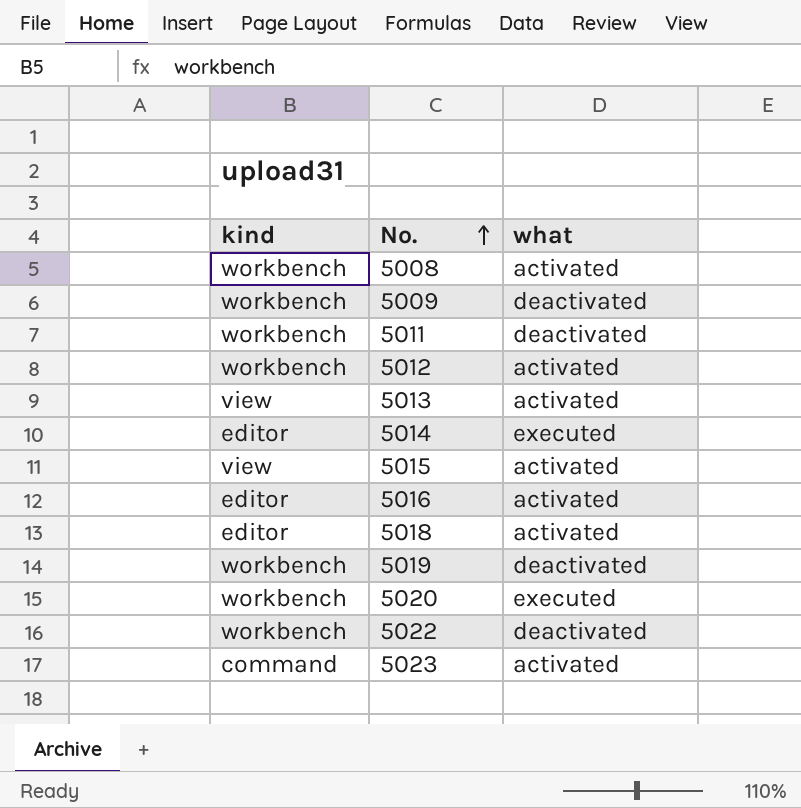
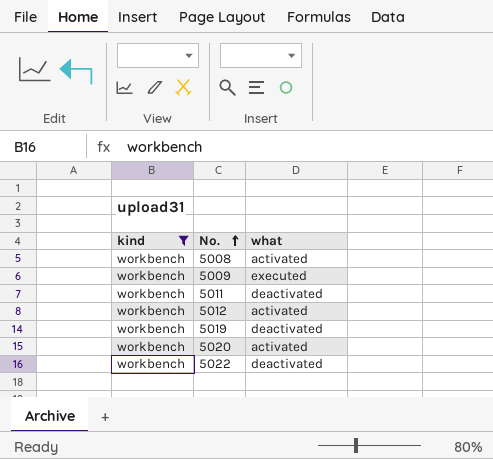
filter: none -> kind = workbench
5009 | what: deactivated -> executed
5020 | what: executed -> activated

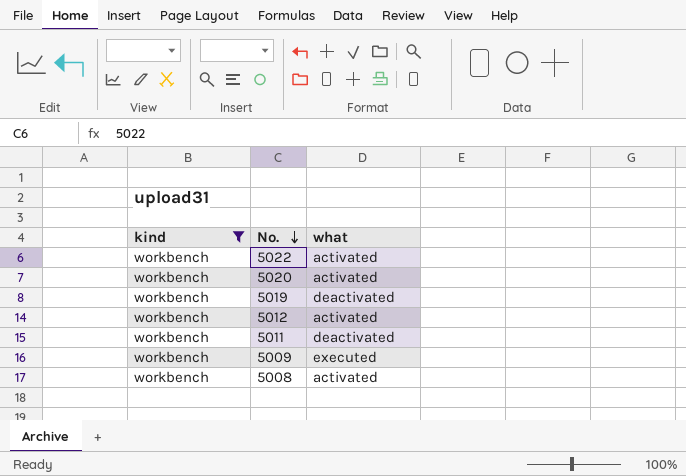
row order: No. ascending -> No. descending
5022 | what: deactivated -> activated

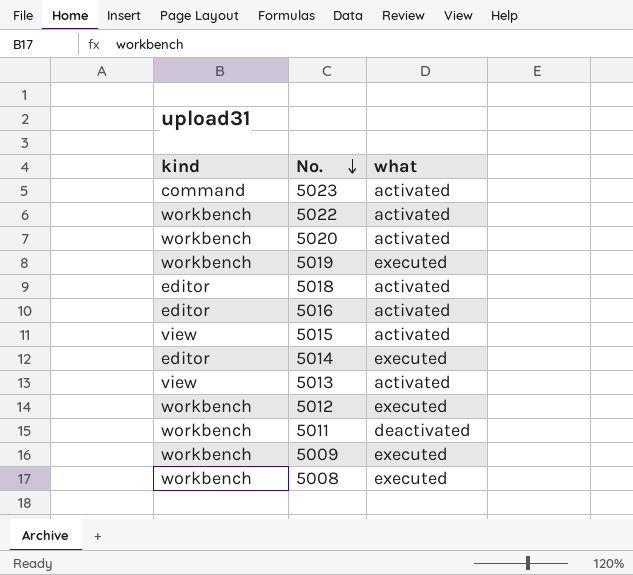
filter: kind = workbench -> none
5019 | what: deactivated -> executed
5012 | what: activated -> executed
5008 | what: activated -> executed

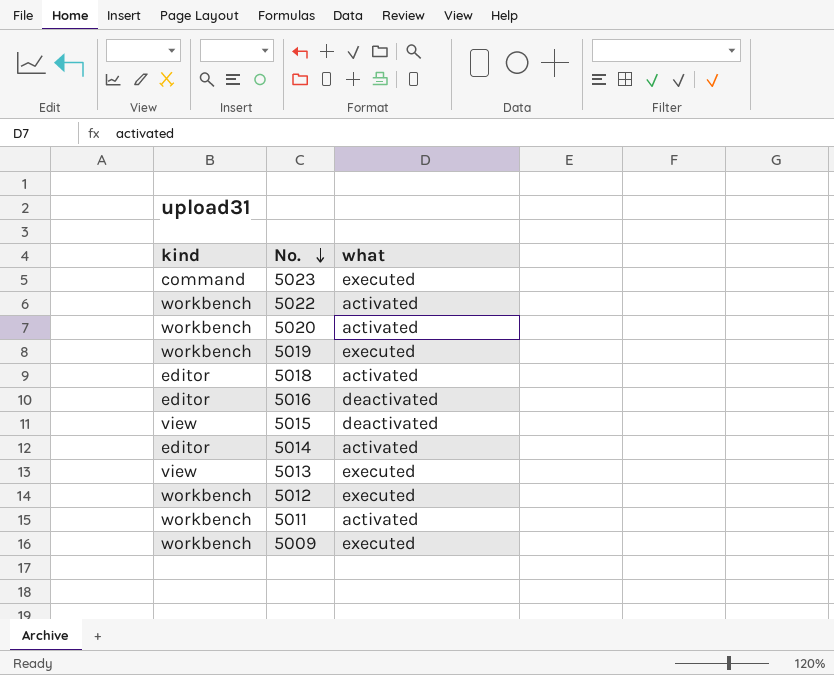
row 5008: workbench | executed -> none
5023 | what: activated -> executed
5016 | what: activated -> deactivated
5015 | what: activated -> deactivated
5014 | what: executed -> activated
5013 | what: activated -> executed
5011 | what: deactivated -> activated

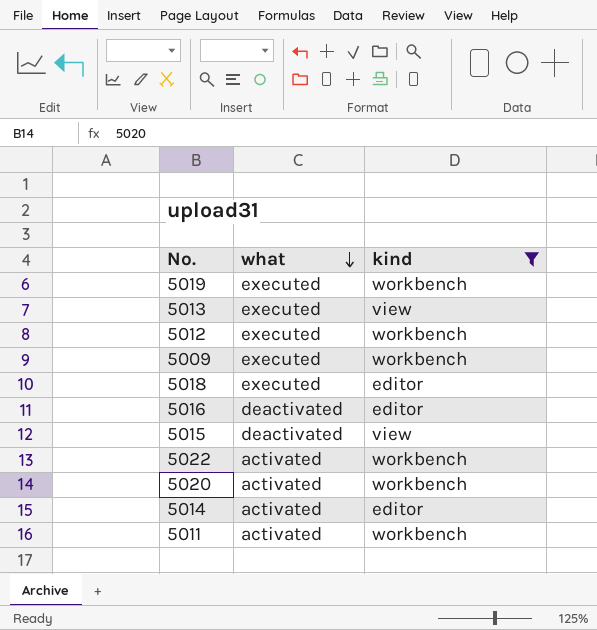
filter: none -> kind != command
row order: No. descending -> what descending
column kind | position: 1 -> 3
5018 | what: activated -> executed

